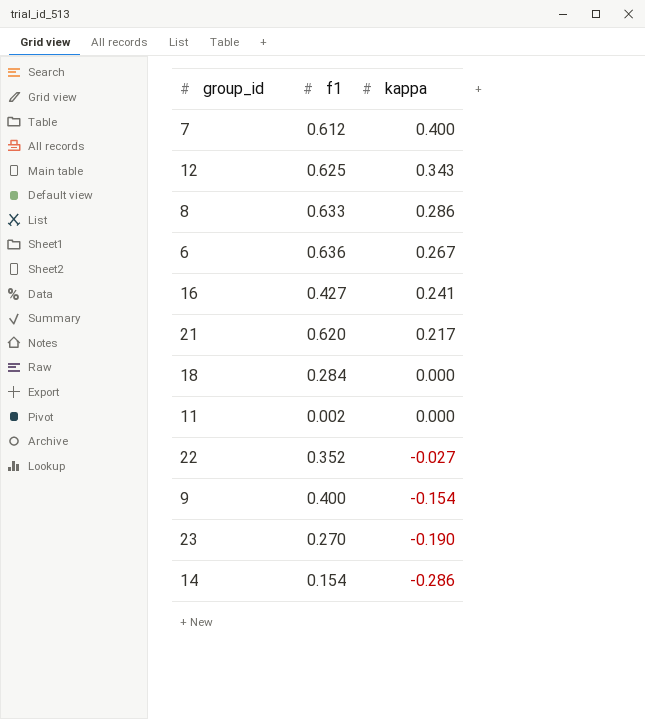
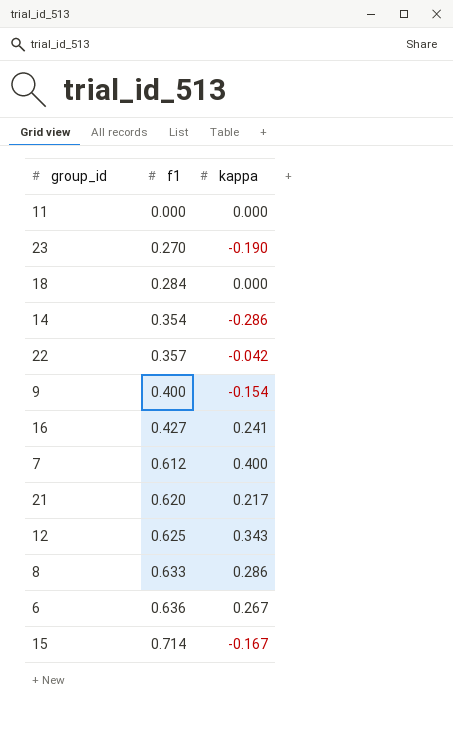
row order: kappa descending -> f1 ascending
11 | f1: 0.002 -> 0.000
14 | f1: 0.154 -> 0.354
22 | f1: 0.352 -> 0.357
22 | kappa: -0.027 -> -0.042
row 15: none -> 0.714 | -0.167

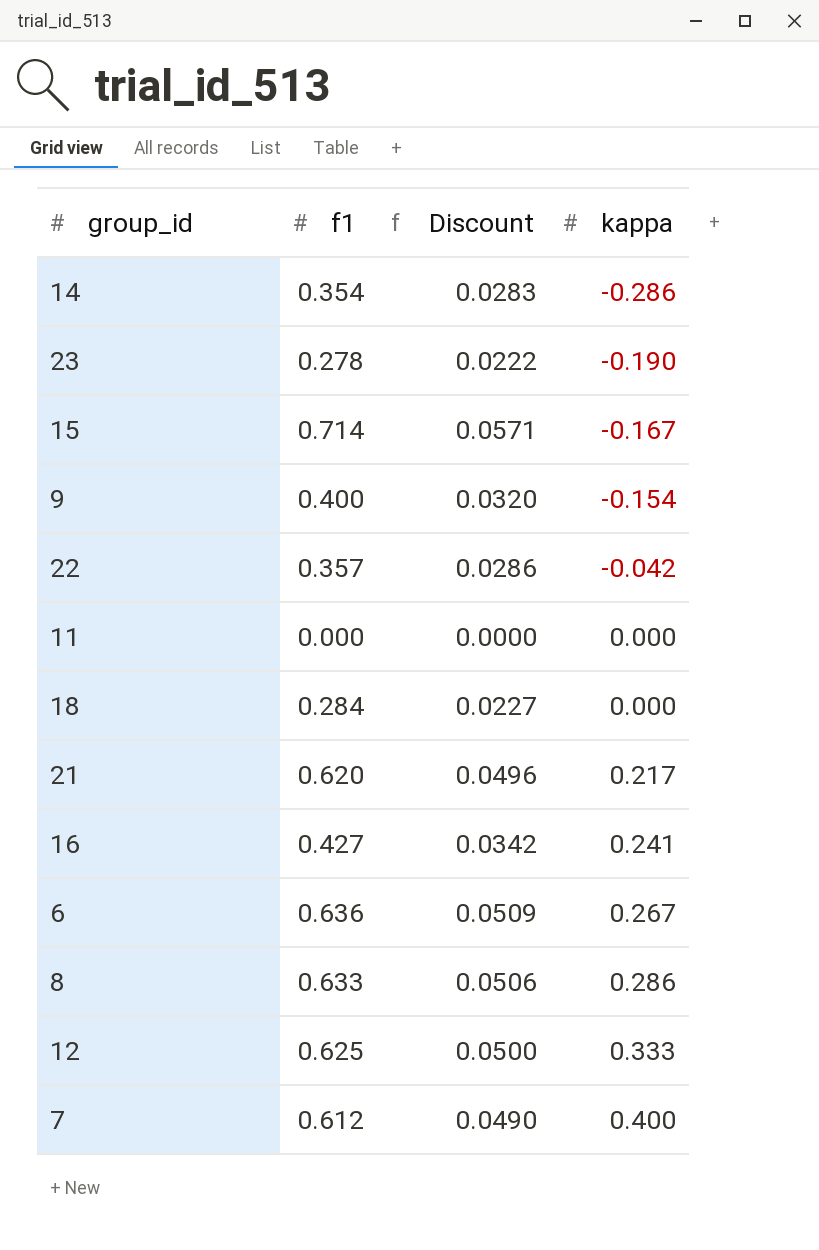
row order: f1 ascending -> kappa ascending
column Discount | formula: none -> [f1] * 0.08
23 | f1: 0.270 -> 0.278
12 | kappa: 0.343 -> 0.333

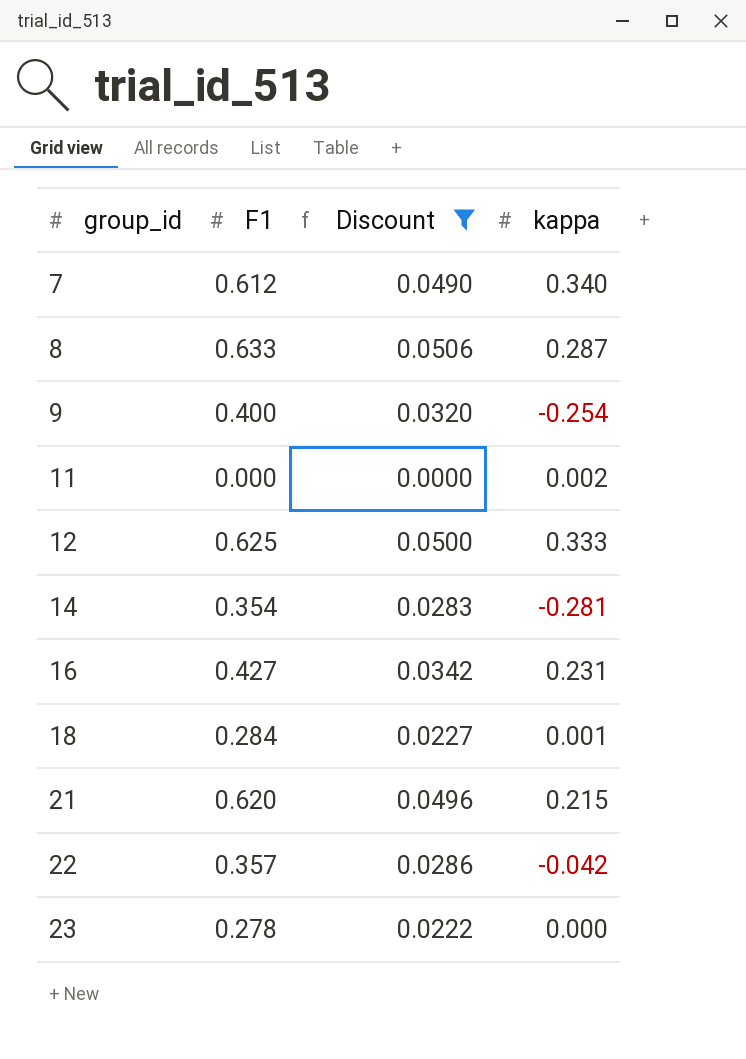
filter: none -> Discount <= 0.0506
row order: kappa ascending -> group_id ascending
column name: f1 -> F1
7 | kappa: 0.400 -> 0.340
8 | kappa: 0.286 -> 0.287
9 | kappa: -0.154 -> -0.254
11 | kappa: 0.000 -> 0.002
14 | kappa: -0.286 -> -0.281
16 | kappa: 0.241 -> 0.231
18 | kappa: 0.000 -> 0.001
21 | kappa: 0.217 -> 0.215
23 | kappa: -0.190 -> 0.000

